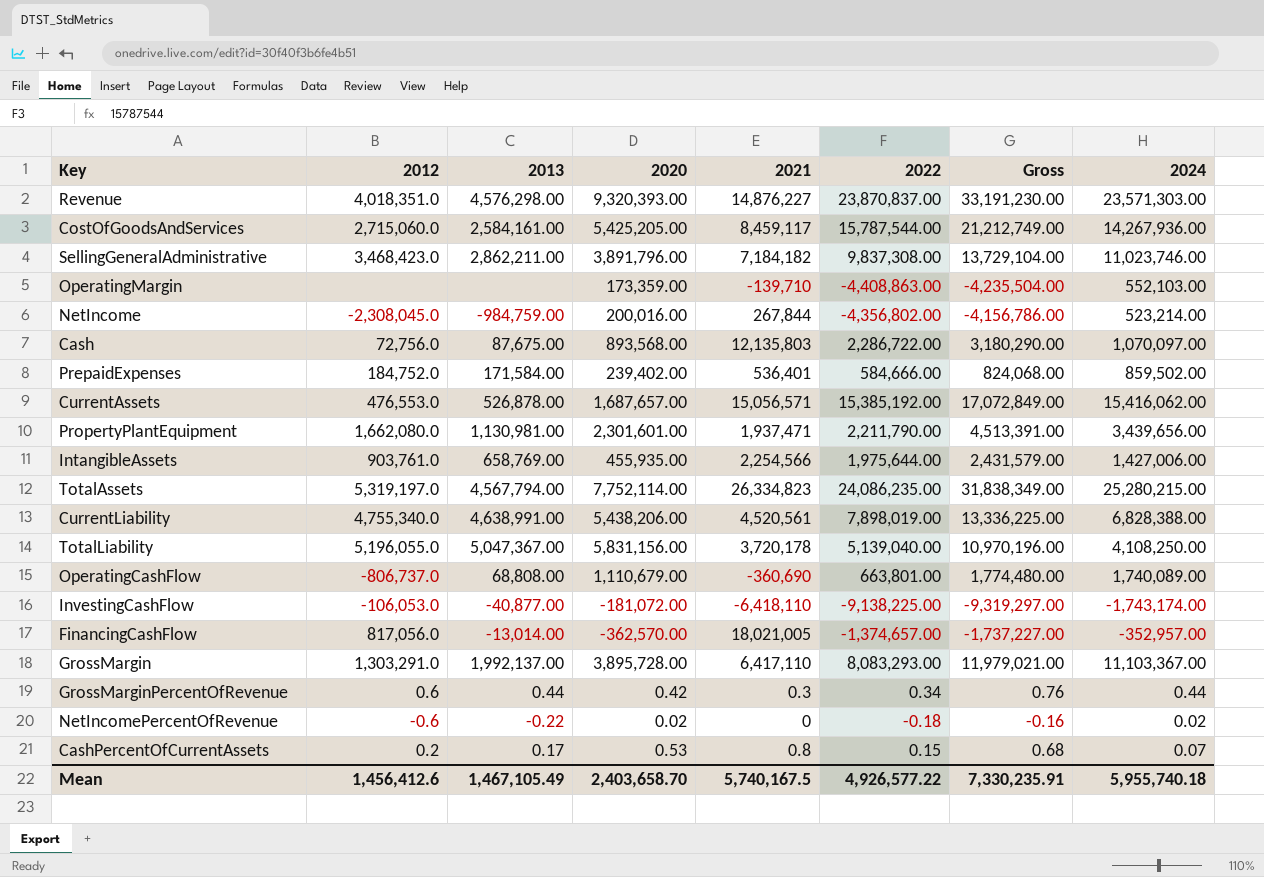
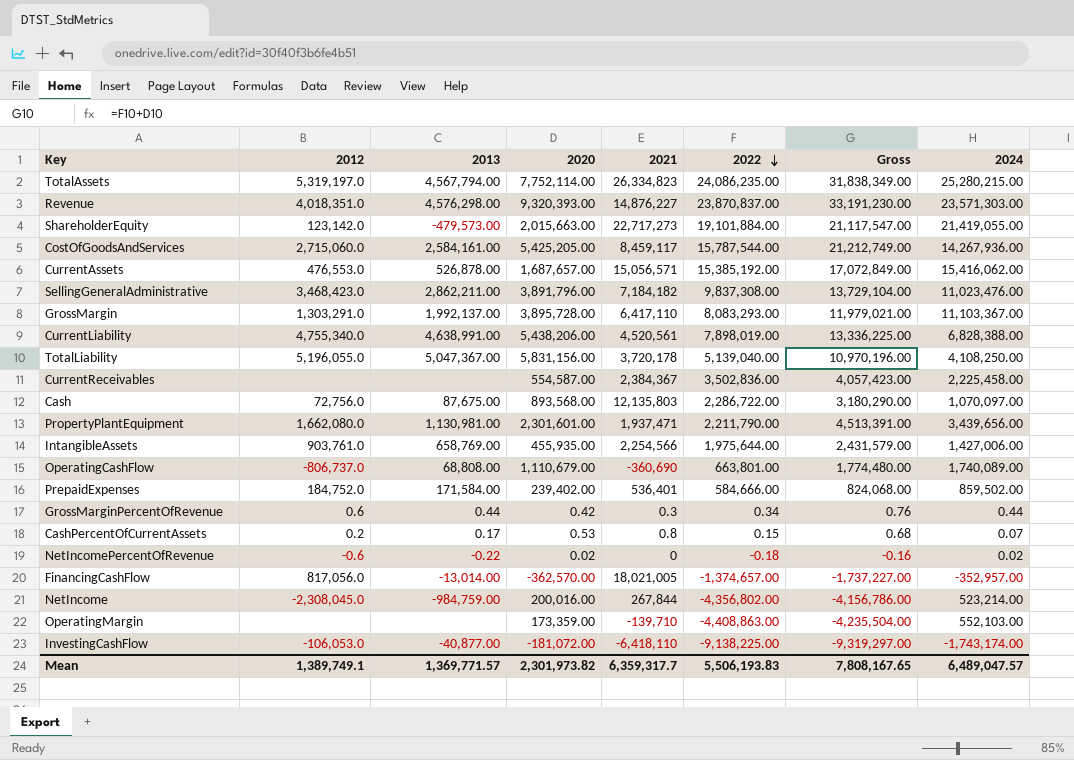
row order: none -> 2022 descending
row ShareholderEquity: none -> 123,142.0 | -479,573.00 | 2,015,663.00 | 22,717,273 | 19,101,884.00 | 21,117,547.00 | 21,419,055.00
SellingGeneralAdministrative | 2024: 11,023,746.00 -> 11,023,476.00
row CurrentReceivables: none -> none | none | 554,587.00 | 2,384,367 | 3,502,836.00 | 4,057,423.00 | 2,225,458.00
Mean | 2012: 1,456,412.6 -> 1,389,749.1
Mean | 2013: 1,467,105.49 -> 1,369,771.57
Mean | 2020: 2,403,658.70 -> 2,301,973.82
Mean | 2021: 5,740,167.5 -> 6,359,317.7
Mean | 2022: 4,926,577.22 -> 5,506,193.83
Mean | Gross: 7,330,235.91 -> 7,808,167.65
Mean | 2024: 5,955,740.18 -> 6,489,047.57

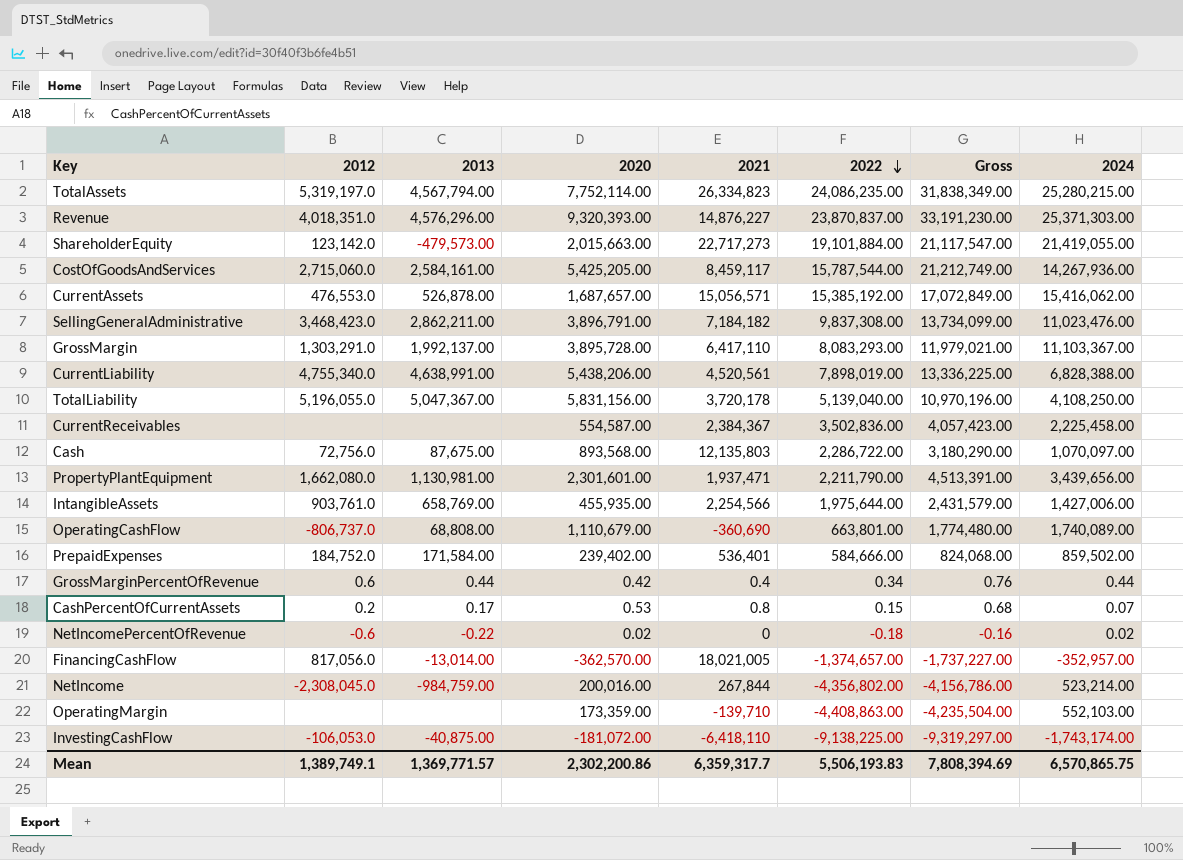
Revenue | 2013: 4,576,298.00 -> 4,576,296.00
Revenue | 2024: 23,571,303.00 -> 25,371,303.00
SellingGeneralAdministrative | 2020: 3,891,796.00 -> 3,896,791.00
SellingGeneralAdministrative | Gross: 13,729,104.00 -> 13,734,099.00
GrossMarginPercentOfRevenue | 2021: 0.3 -> 0.4
InvestingCashFlow | 2013: -40,877.00 -> -40,875.00
Mean | 2020: 2,301,973.82 -> 2,302,200.86
Mean | Gross: 7,808,167.65 -> 7,808,394.69
Mean | 2024: 6,489,047.57 -> 6,570,865.75

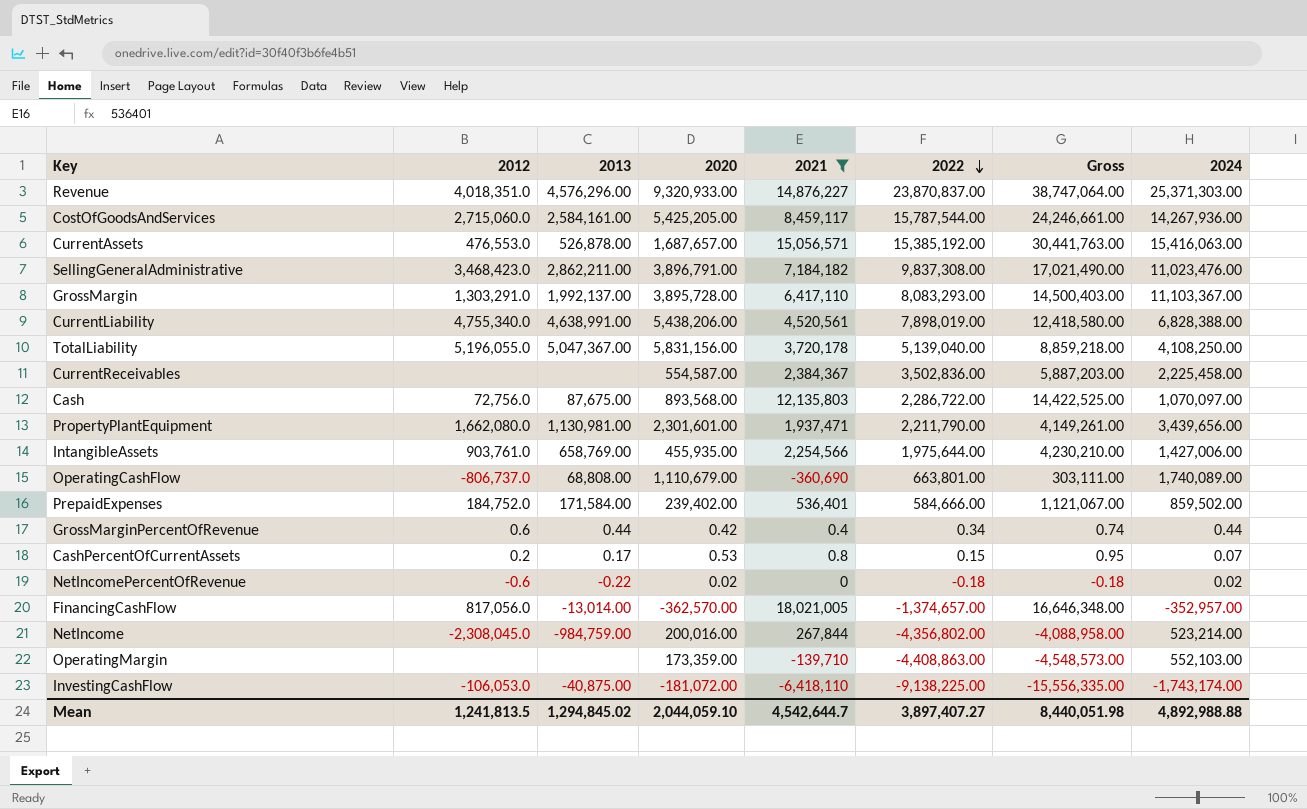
filter: none -> 2021 <= 18,021,005
column Gross | formula: [2020] + [2022] -> [2021] + [2022]
Revenue | 2020: 9,320,393.00 -> 9,320,933.00
CurrentAssets | 2024: 15,416,062.00 -> 15,416,063.00
Mean | 2012: 1,389,749.1 -> 1,241,813.5
Mean | 2013: 1,369,771.57 -> 1,294,845.02
Mean | 2020: 2,302,200.86 -> 2,044,059.10
Mean | 2021: 6,359,317.7 -> 4,542,644.7
Mean | 2022: 5,506,193.83 -> 3,897,407.27
Mean | Gross: 7,808,394.69 -> 8,440,051.98
Mean | 2024: 6,570,865.75 -> 4,892,988.88

